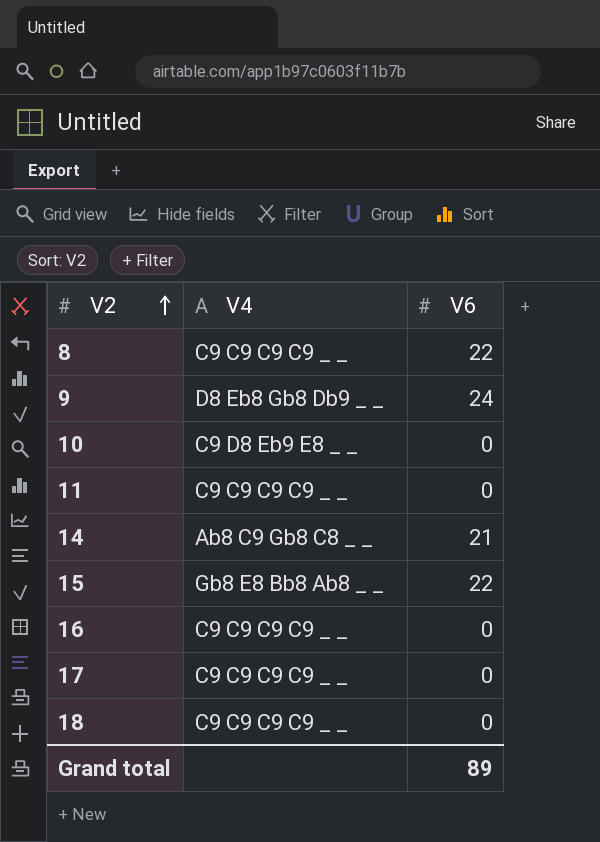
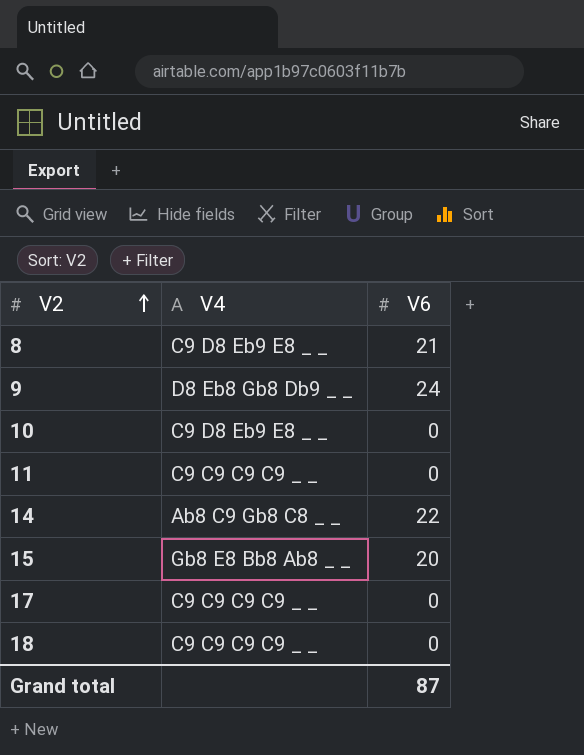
row 16: C9 C9 C9 C9 _ _ | 0 -> none
8 | V4: C9 C9 C9 C9 _ _ -> C9 D8 Eb9 E8 _ _
8 | V6: 22 -> 21
14 | V6: 21 -> 22
15 | V6: 22 -> 20
Grand total | V6: 89 -> 87

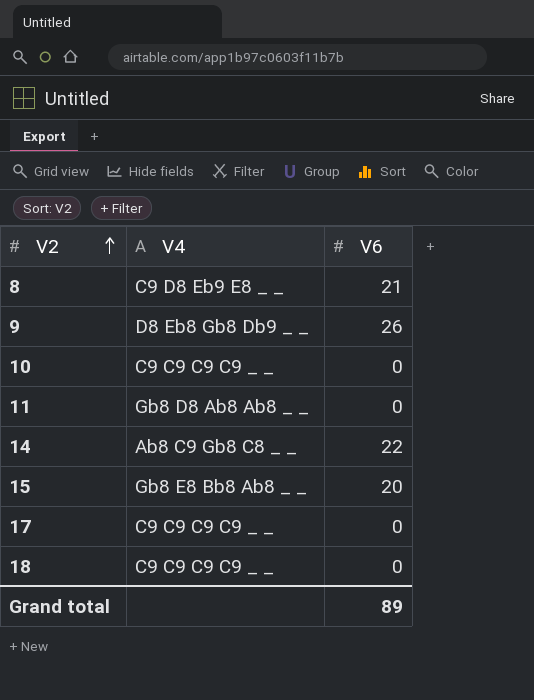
9 | V6: 24 -> 26
10 | V4: C9 D8 Eb9 E8 _ _ -> C9 C9 C9 C9 _ _
11 | V4: C9 C9 C9 C9 _ _ -> Gb8 D8 Ab8 Ab8 _ _
Grand total | V6: 87 -> 89

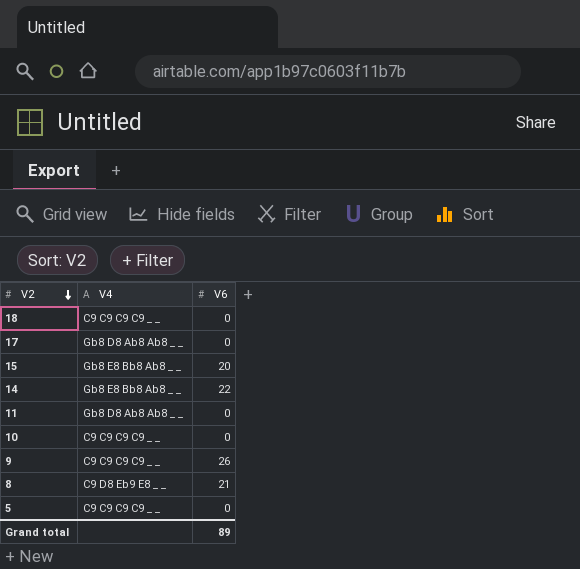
row order: V2 ascending -> V2 descending
17 | V4: C9 C9 C9 C9 _ _ -> Gb8 D8 Ab8 Ab8 _ _
14 | V4: Ab8 C9 Gb8 C8 _ _ -> Gb8 E8 Bb8 Ab8 _ _
9 | V4: D8 Eb8 Gb8 Db9 _ _ -> C9 C9 C9 C9 _ _
row 5: none -> C9 C9 C9 C9 _ _ | 0

